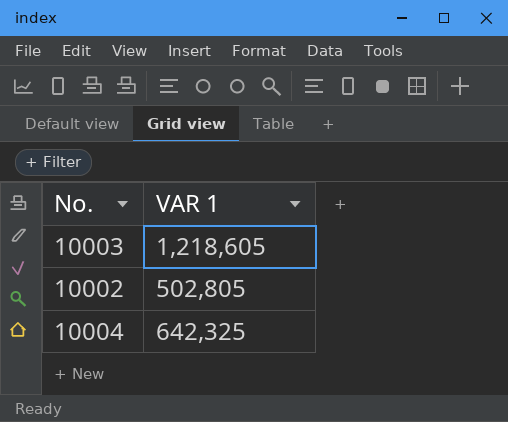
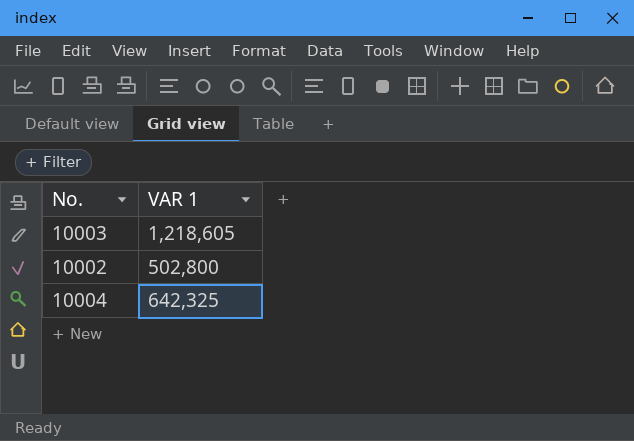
10002 | VAR 1: 502,805 -> 502,800

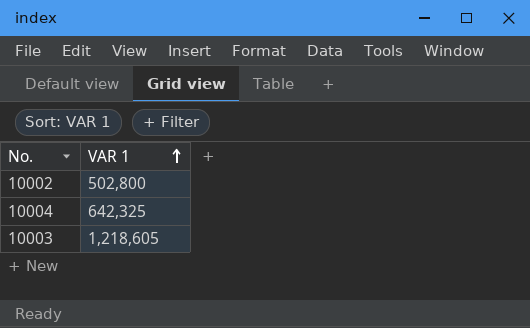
row order: none -> VAR 1 ascending

